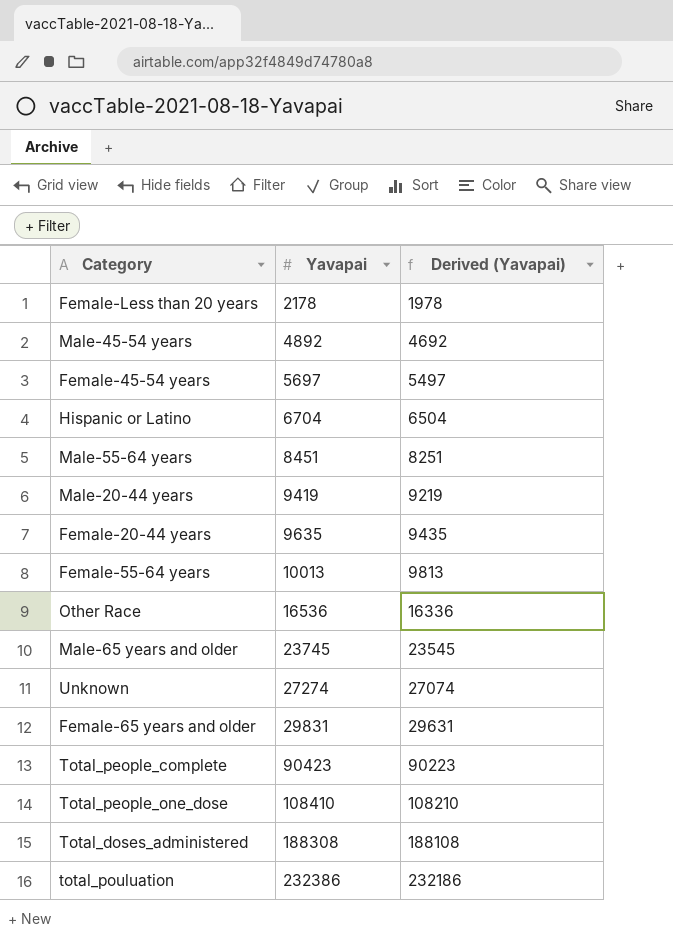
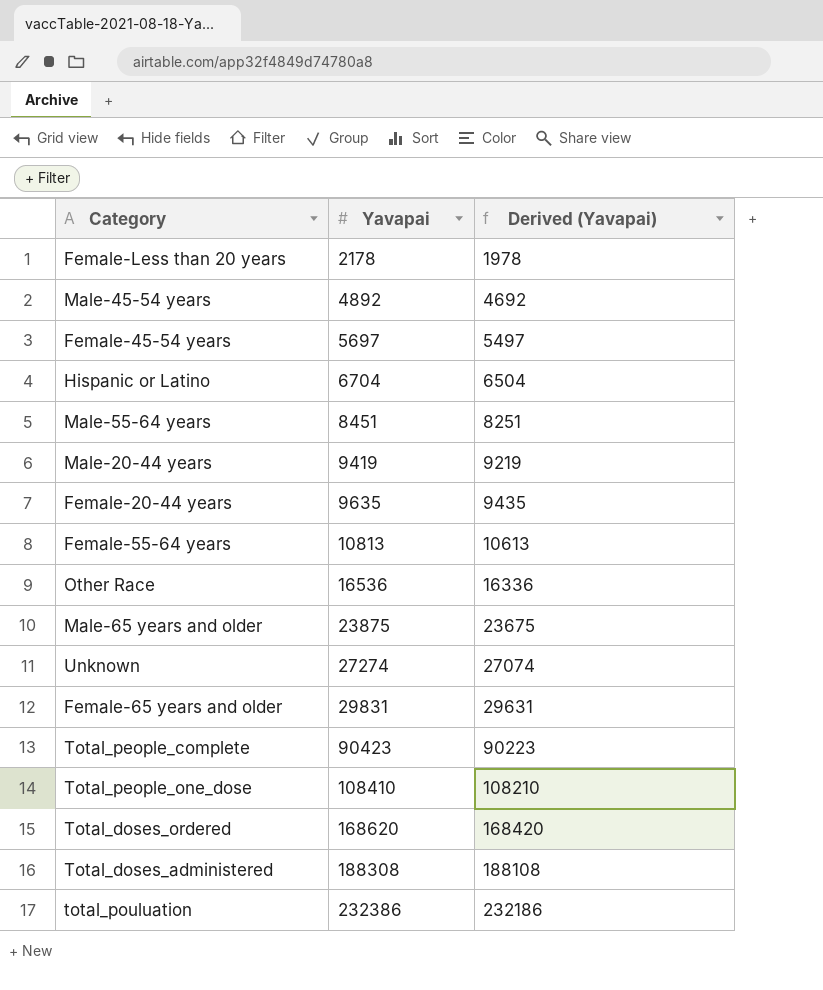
Female-55-64 years | Yavapai: 10013 -> 10813
Female-55-64 years | Derived (Yavapai): 9813 -> 10613
Male-65 years and older | Yavapai: 23745 -> 23875
Male-65 years and older | Derived (Yavapai): 23545 -> 23675
row Total_doses_ordered: none -> 168620 | 168420

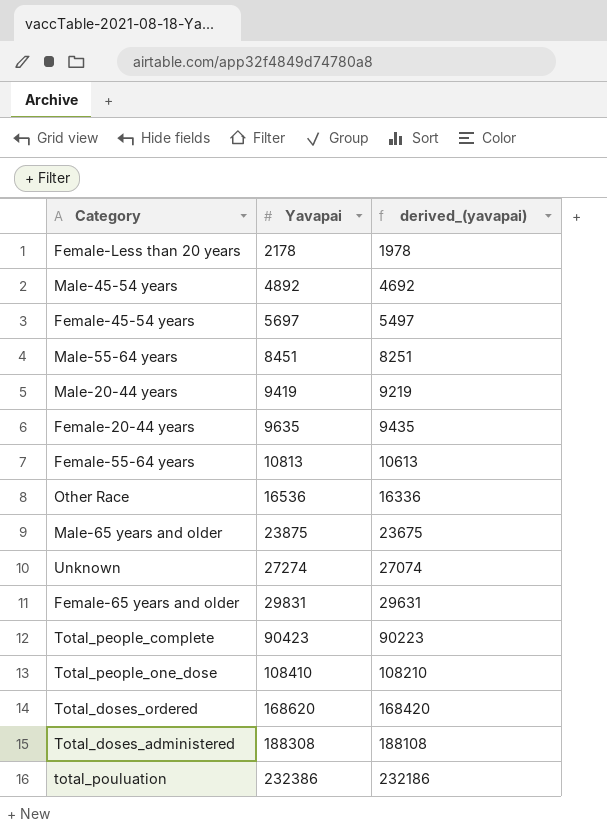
column name: Derived (Yavapai) -> derived_(yavapai)
row Hispanic or Latino: 6704 | 6504 -> none

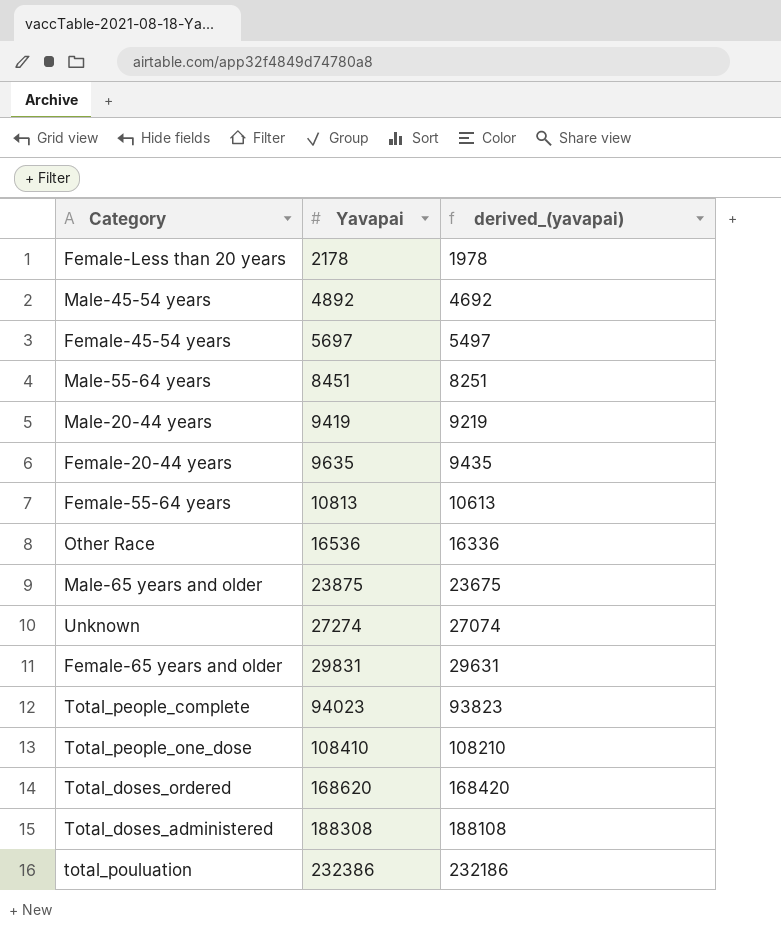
Total_people_complete | Yavapai: 90423 -> 94023
Total_people_complete | derived_(yavapai): 90223 -> 93823

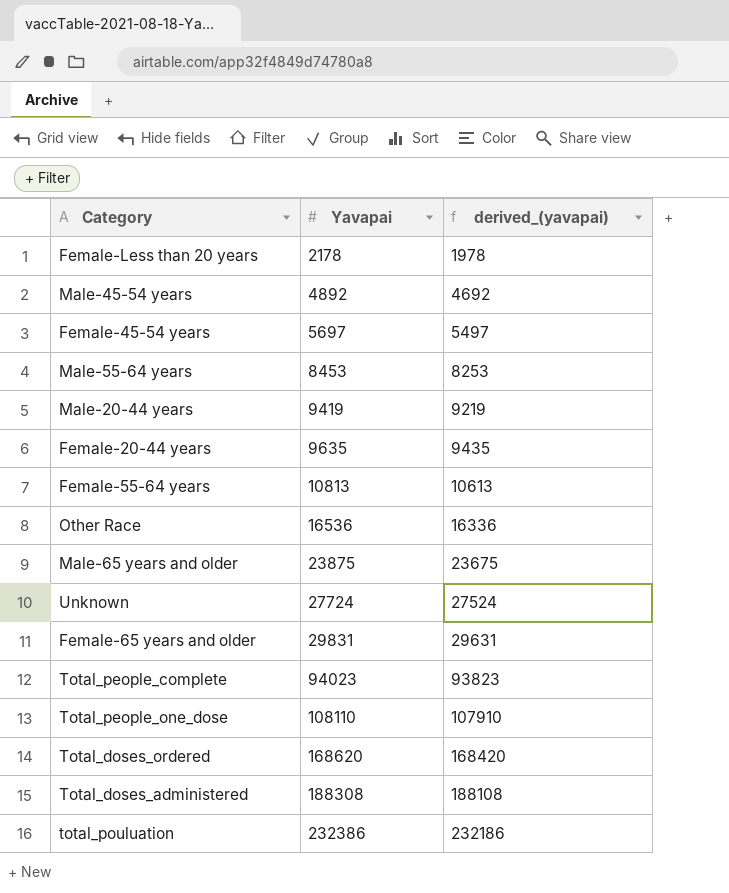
Male-55-64 years | Yavapai: 8451 -> 8453
Male-55-64 years | derived_(yavapai): 8251 -> 8253
Unknown | Yavapai: 27274 -> 27724
Unknown | derived_(yavapai): 27074 -> 27524
Total_people_one_dose | Yavapai: 108410 -> 108110
Total_people_one_dose | derived_(yavapai): 108210 -> 107910

